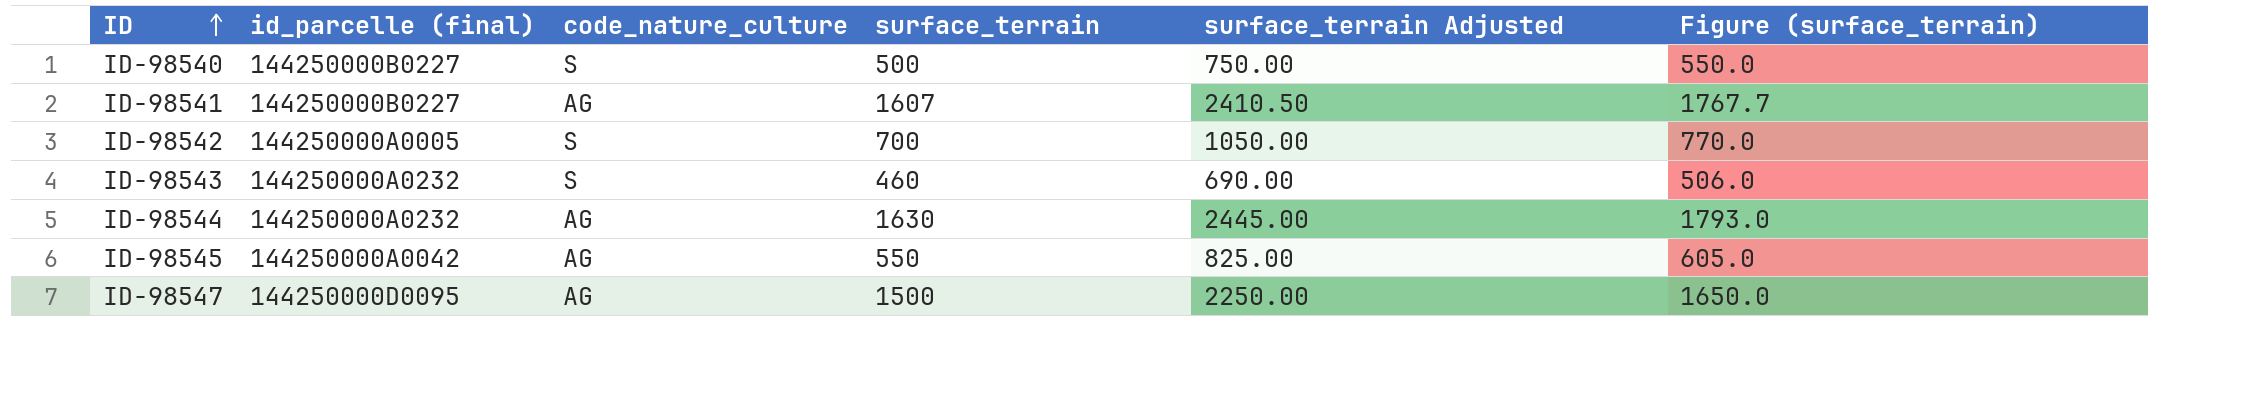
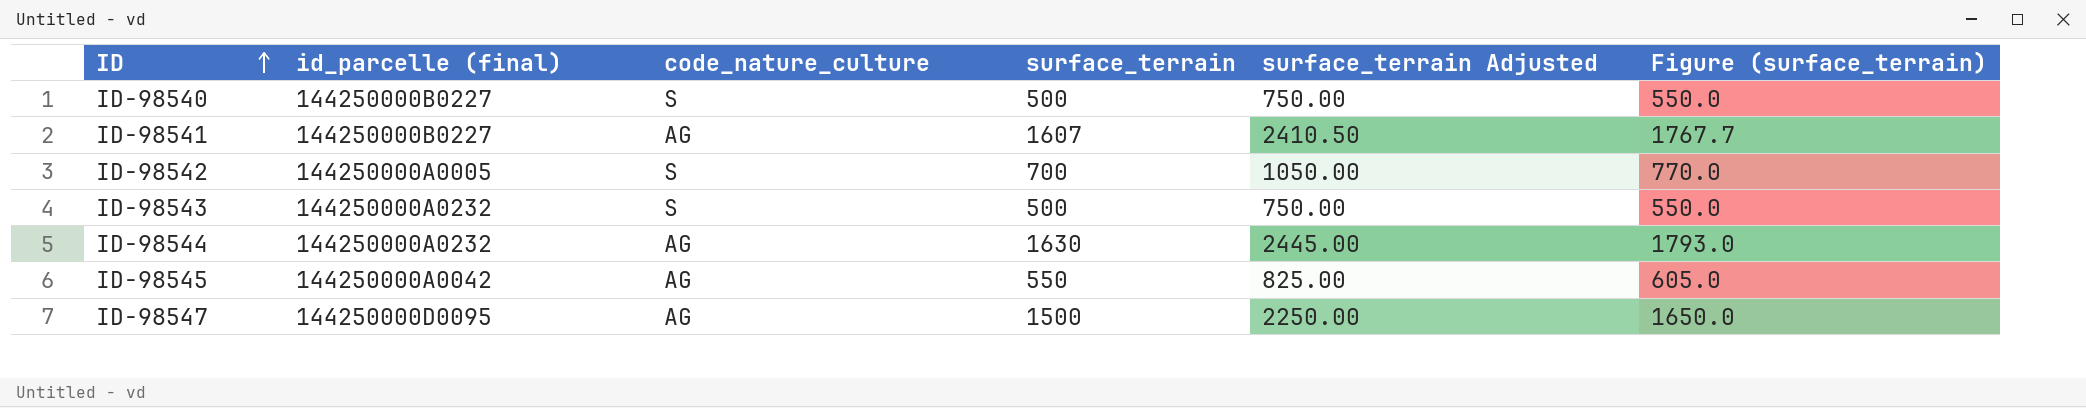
ID-98543 | surface_terrain: 460 -> 500
ID-98543 | surface_terrain Adjusted: 690.00 -> 750.00
ID-98543 | Figure (surface_terrain): 506.0 -> 550.0

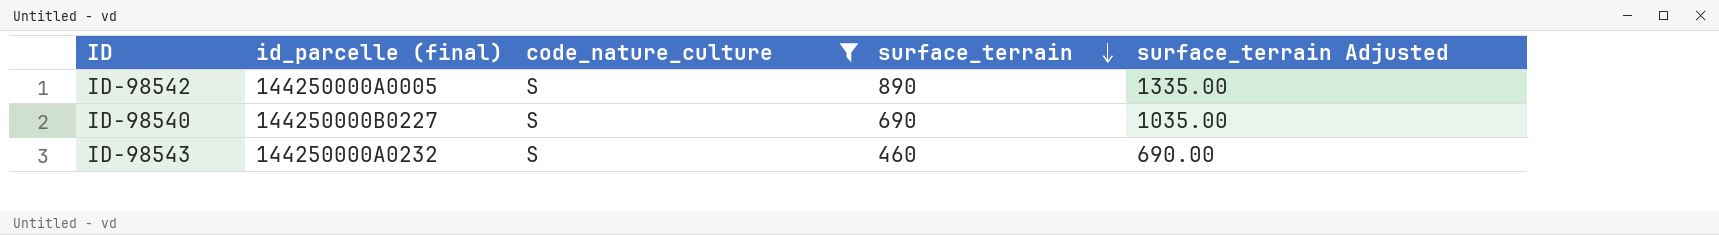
filter: none -> code_nature_culture = S
row order: ID ascending -> surface_terrain descending
column Figure (surface_terrain) | formula: [surface_terrain] * 1.1 -> none
ID-98542 | surface_terrain: 700 -> 890
ID-98542 | surface_terrain Adjusted: 1050.00 -> 1335.00
ID-98540 | surface_terrain: 500 -> 690
ID-98540 | surface_terrain Adjusted: 750.00 -> 1035.00
ID-98543 | surface_terrain: 500 -> 460
ID-98543 | surface_terrain Adjusted: 750.00 -> 690.00

